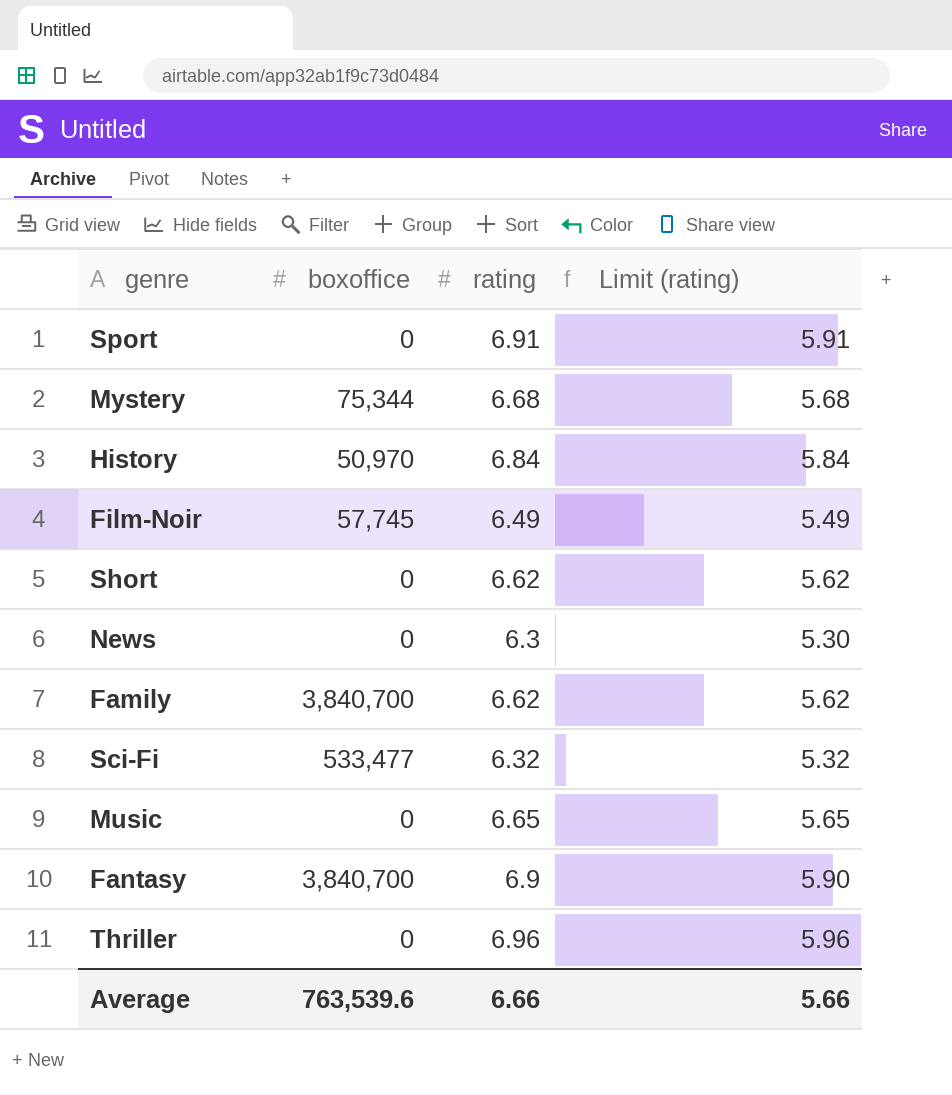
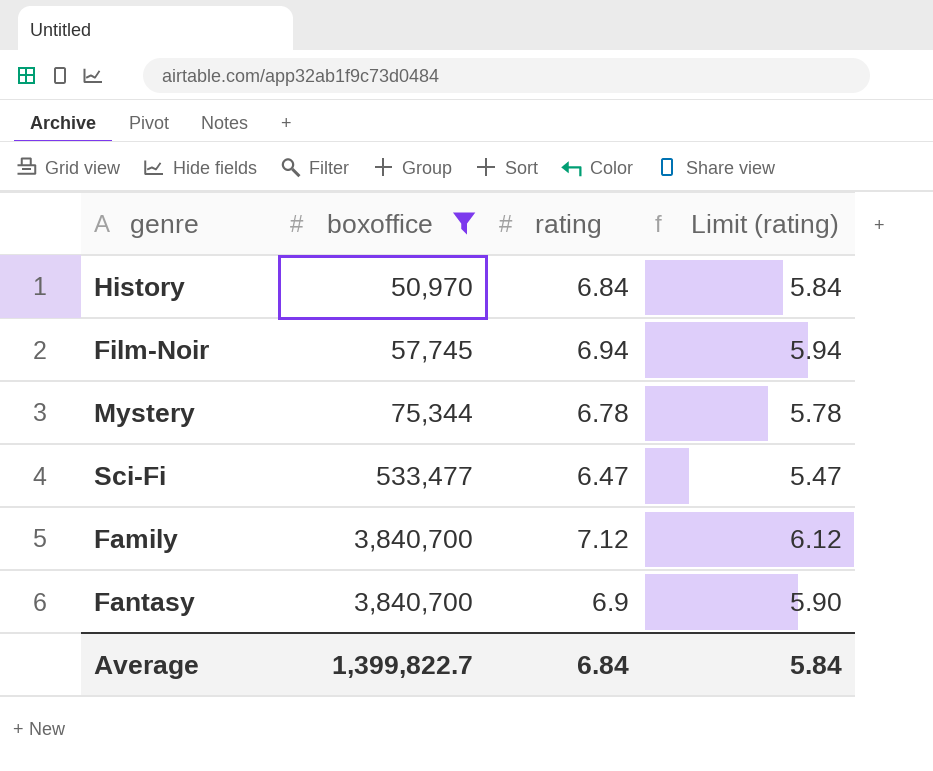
filter: none -> boxoffice != 0
row order: none -> boxoffice ascending
Film-Noir | rating: 6.49 -> 6.94
Film-Noir | Limit (rating): 5.49 -> 5.94
Mystery | rating: 6.68 -> 6.78
Mystery | Limit (rating): 5.68 -> 5.78
Sci-Fi | rating: 6.32 -> 6.47
Sci-Fi | Limit (rating): 5.32 -> 5.47
Family | rating: 6.62 -> 7.12
Family | Limit (rating): 5.62 -> 6.12
Average | boxoffice: 763,539.6 -> 1,399,822.7
Average | rating: 6.66 -> 6.84
Average | Limit (rating): 5.66 -> 5.84

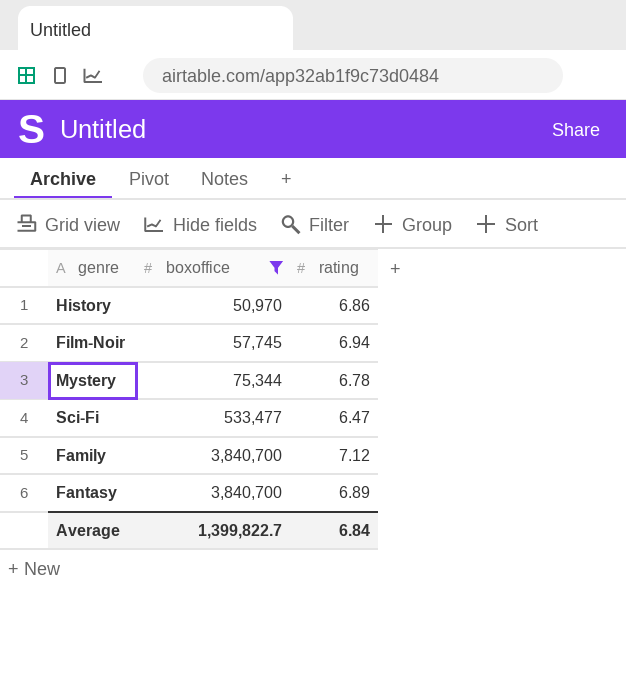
column Limit (rating) | formula: [rating] - 1 -> none
History | rating: 6.84 -> 6.86
Fantasy | rating: 6.9 -> 6.89

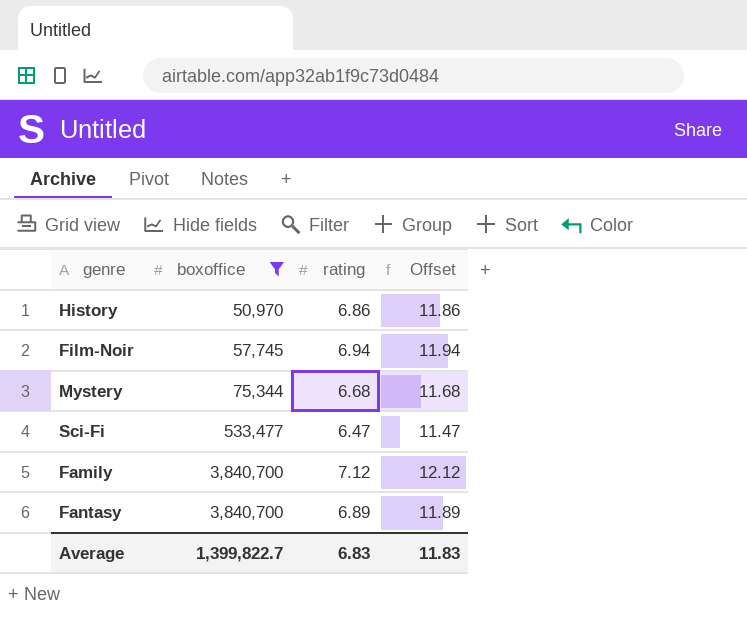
column Offset | formula: none -> [rating] + 5
Mystery | rating: 6.78 -> 6.68
Average | rating: 6.84 -> 6.83

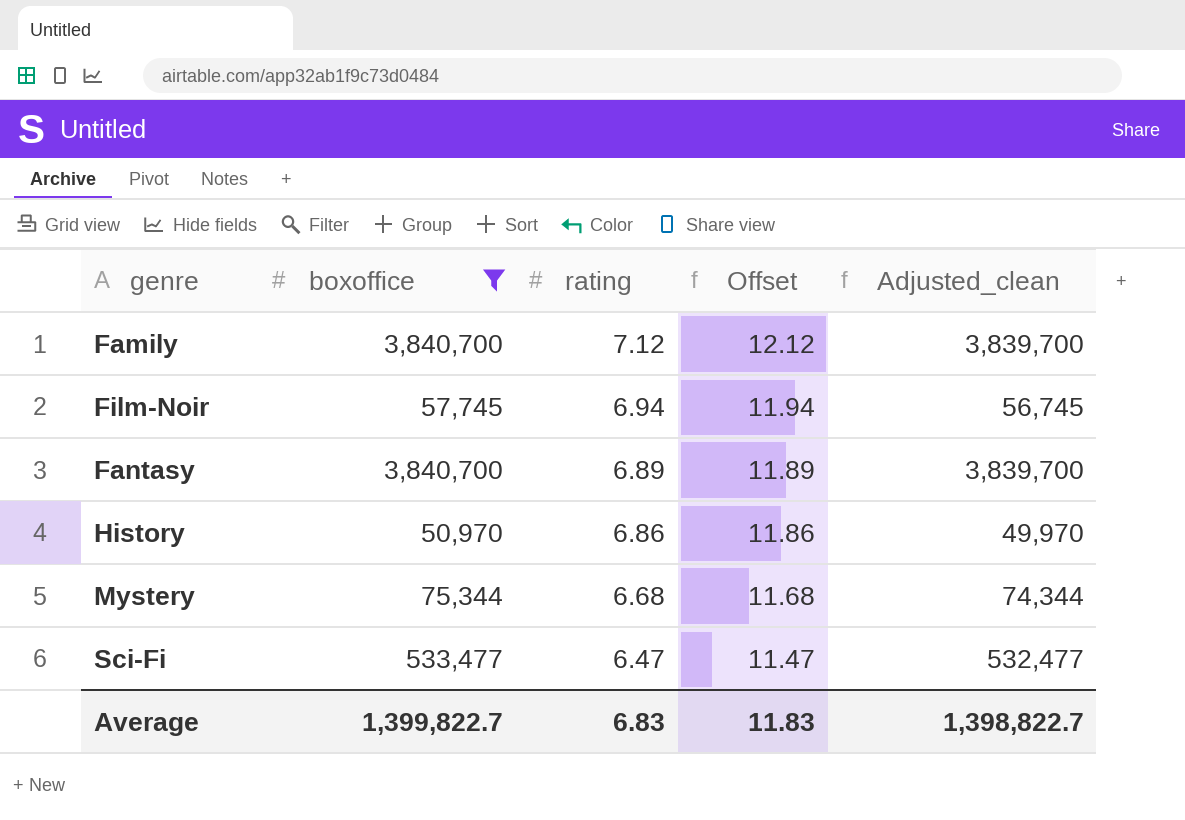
row order: boxoffice ascending -> rating descending
column Adjusted_clean | formula: none -> [boxoffice] - 1000

